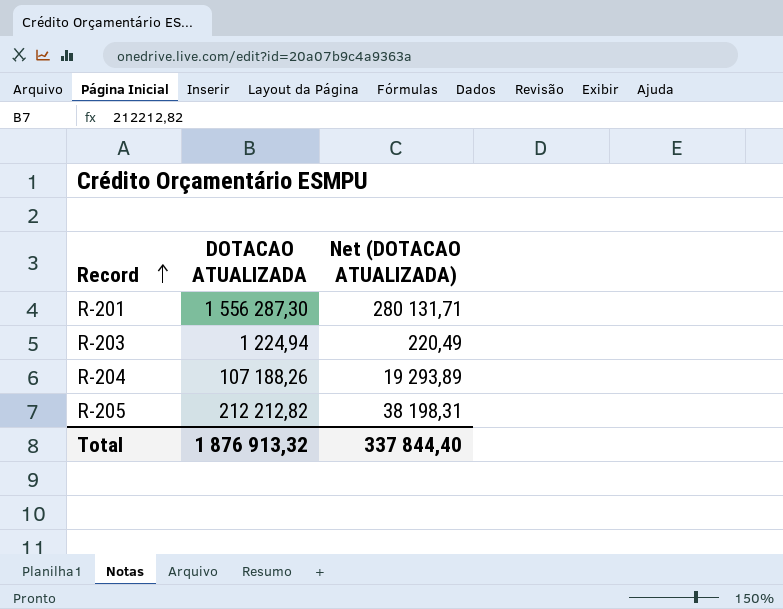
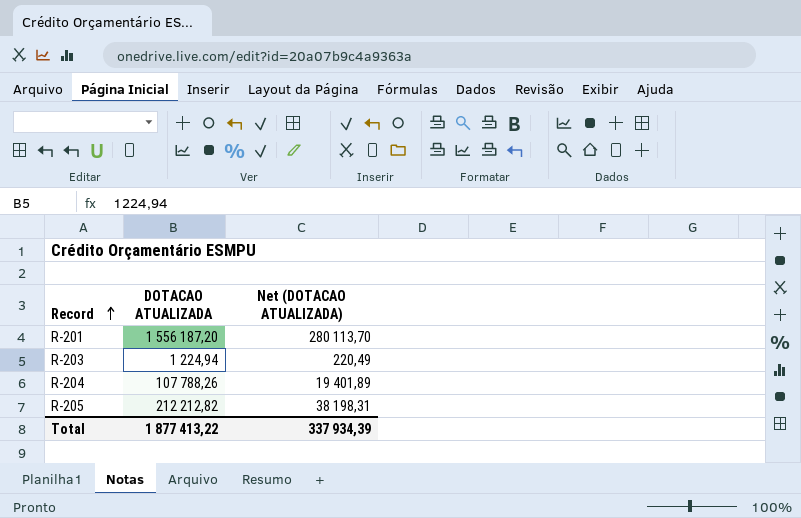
R-201 | DOTACAO ATUALIZADA: 1 556 287,30 -> 1 556 187,20
R-201 | Net (DOTACAO ATUALIZADA): 280 131,71 -> 280 113,70
R-204 | DOTACAO ATUALIZADA: 107 188,26 -> 107 788,26
R-204 | Net (DOTACAO ATUALIZADA): 19 293,89 -> 19 401,89
Total | DOTACAO ATUALIZADA: 1 876 913,32 -> 1 877 413,22
Total | Net (DOTACAO ATUALIZADA): 337 844,40 -> 337 934,39

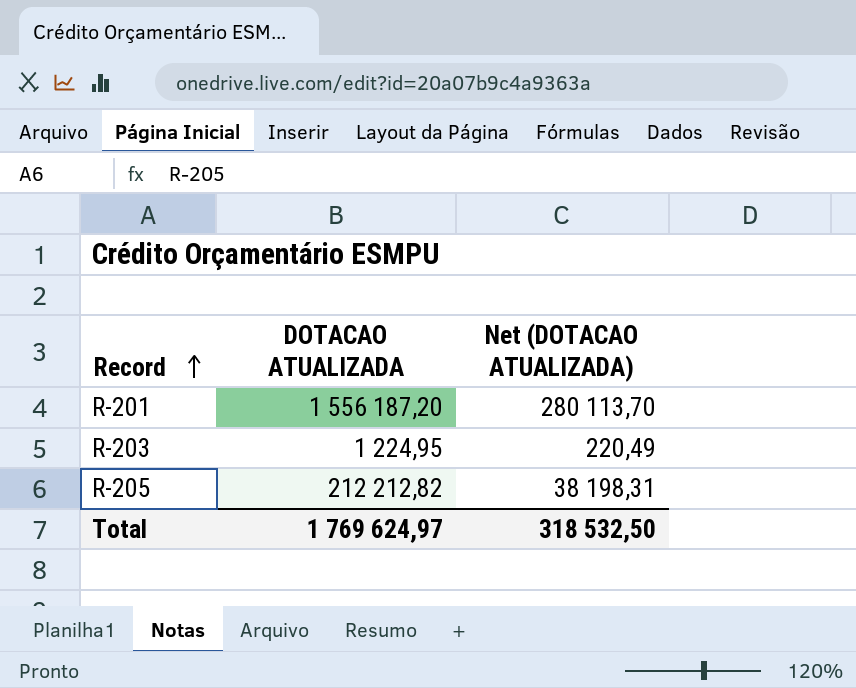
row R-204: 107 788,26 | 19 401,89 -> none
R-203 | DOTACAO ATUALIZADA: 1 224,94 -> 1 224,95
Total | DOTACAO ATUALIZADA: 1 877 413,22 -> 1 769 624,97
Total | Net (DOTACAO ATUALIZADA): 337 934,39 -> 318 532,50

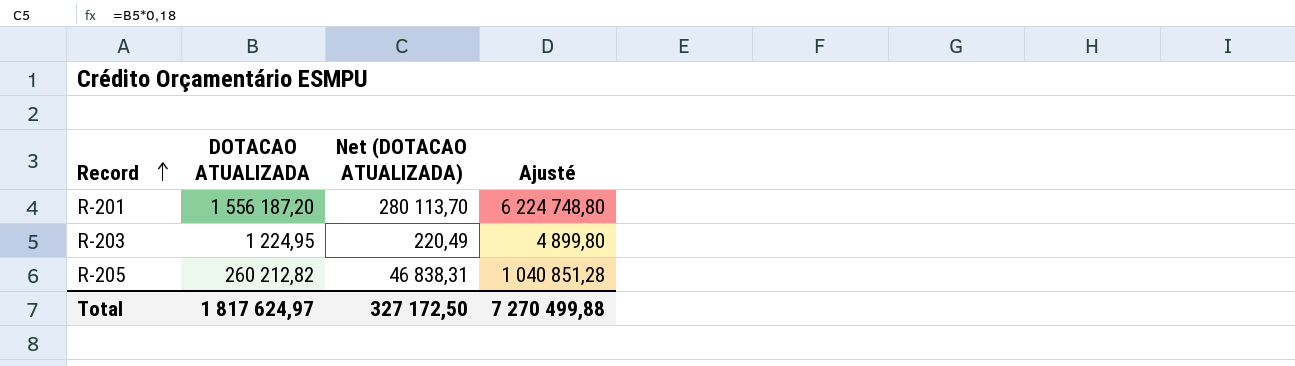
column Ajusté | formula: none -> [DOTACAO ATUALIZADA] * 4
R-205 | DOTACAO ATUALIZADA: 212 212,82 -> 260 212,82
R-205 | Net (DOTACAO ATUALIZADA): 38 198,31 -> 46 838,31
Total | DOTACAO ATUALIZADA: 1 769 624,97 -> 1 817 624,97
Total | Net (DOTACAO ATUALIZADA): 318 532,50 -> 327 172,50

